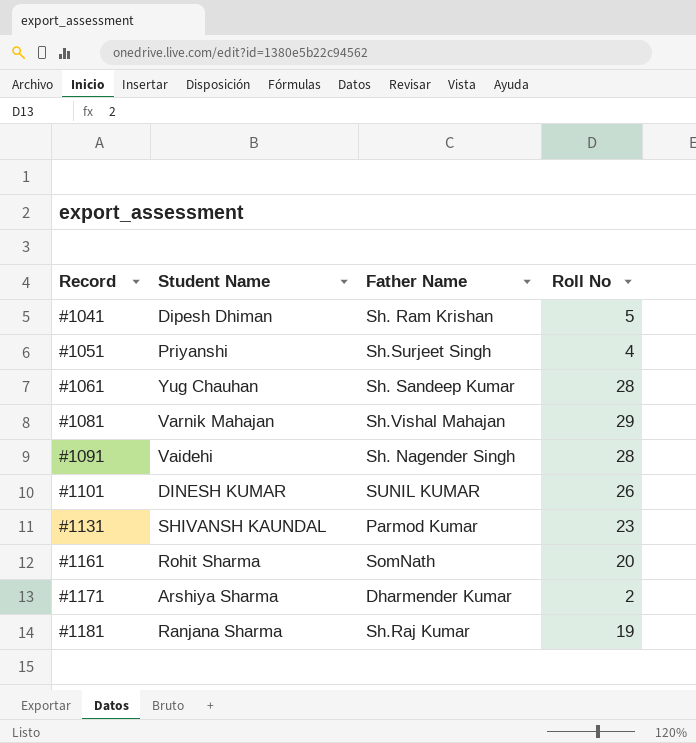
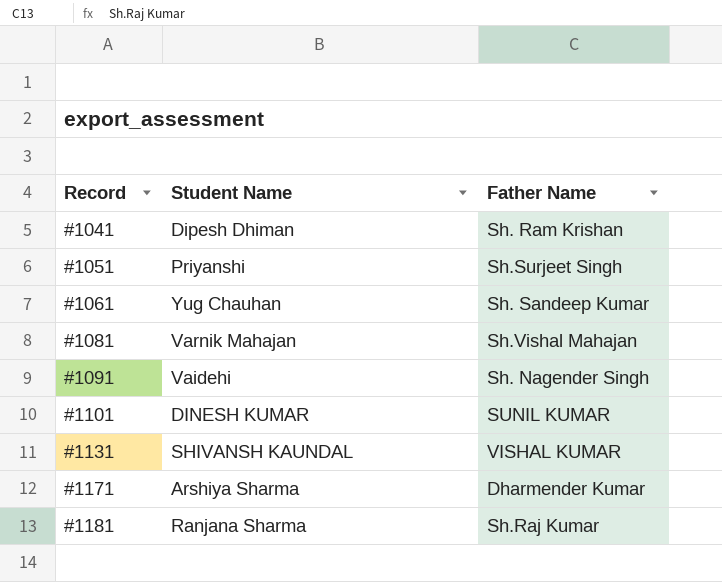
column Roll No | position: 4 -> none
row #1161: Rohit Sharma | SomNath | 20 -> none
#1131 | Father Name: Parmod Kumar -> VISHAL KUMAR

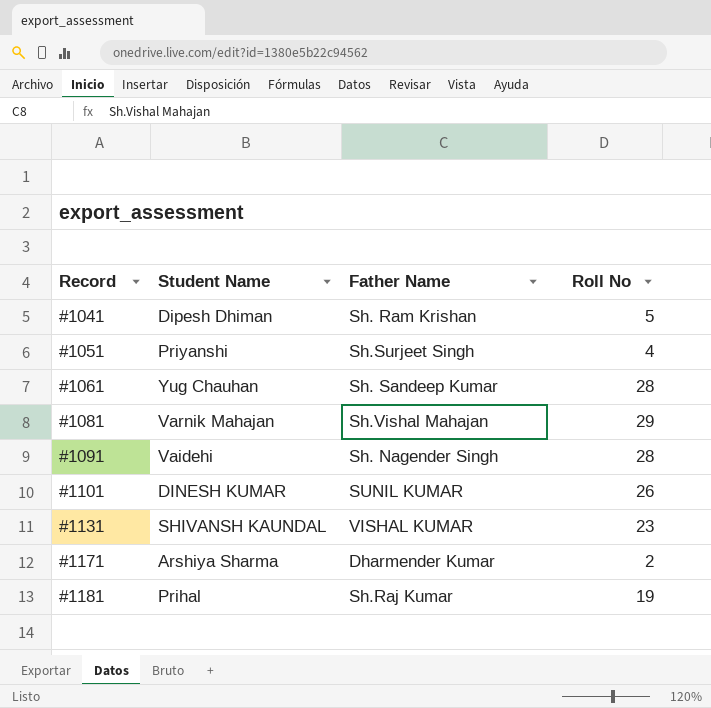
column Roll No | position: none -> 4
#1181 | Student Name: Ranjana Sharma -> Prihal

